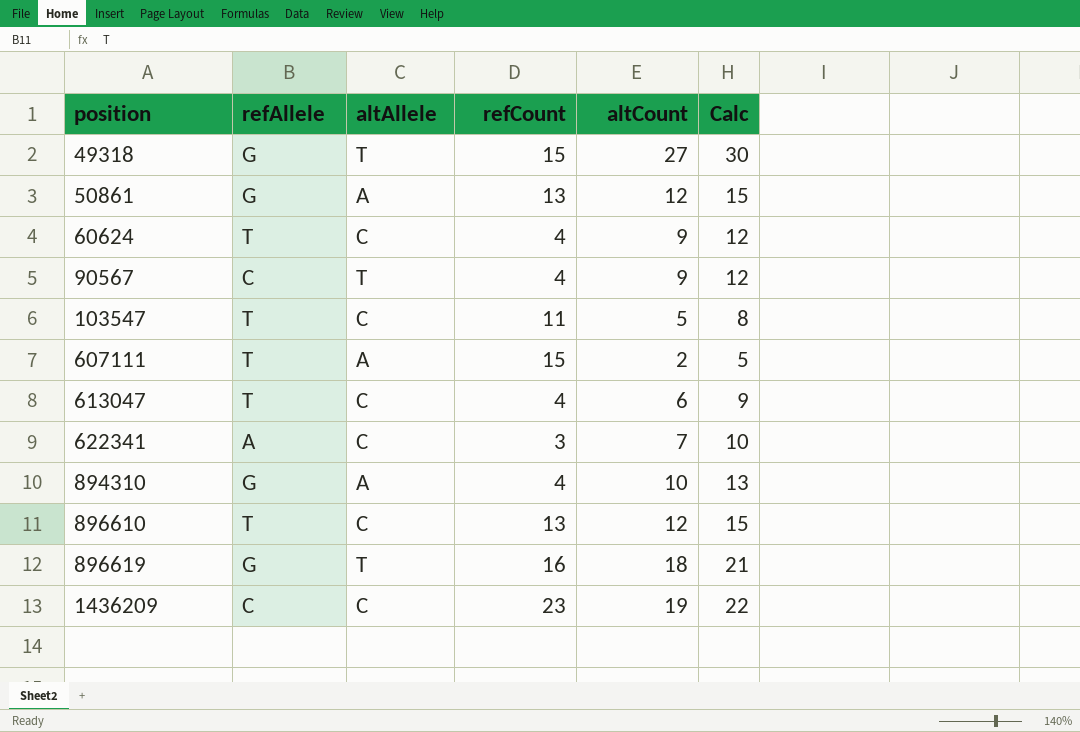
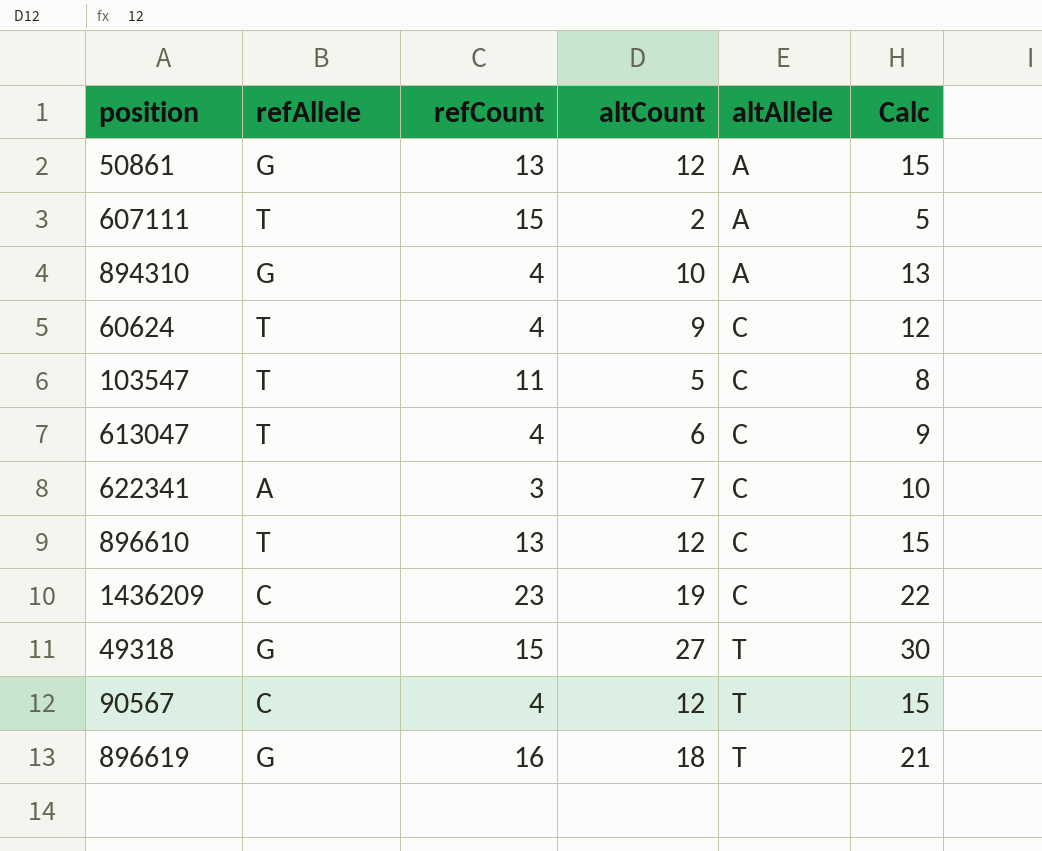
row order: position ascending -> altAllele ascending
column altAllele | position: 3 -> 5
90567 | altCount: 9 -> 12
90567 | Calc: 12 -> 15

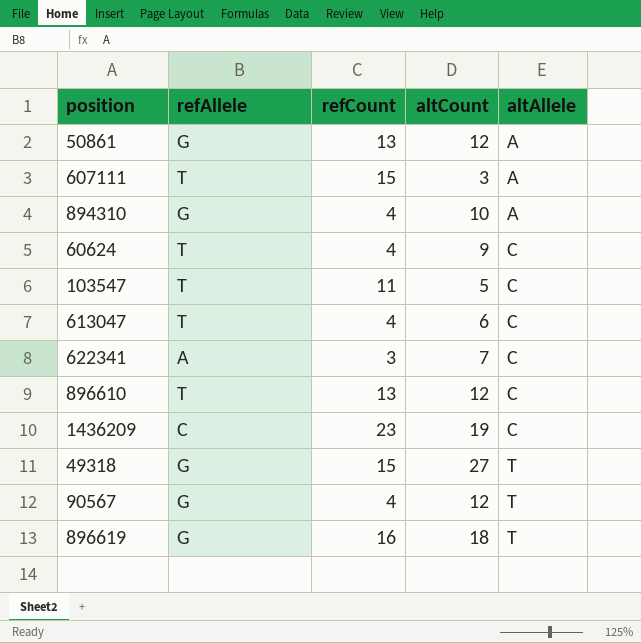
column Calc | formula: [altCount] + 3 -> none
607111 | altCount: 2 -> 3
90567 | refAllele: C -> G

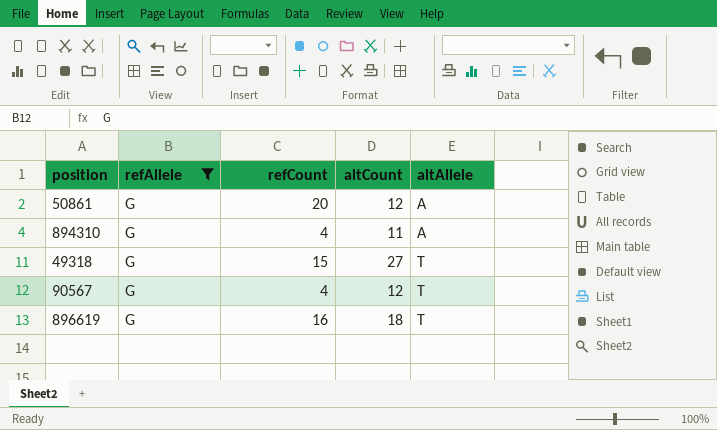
filter: none -> refAllele = G
50861 | refCount: 13 -> 20
894310 | altCount: 10 -> 11

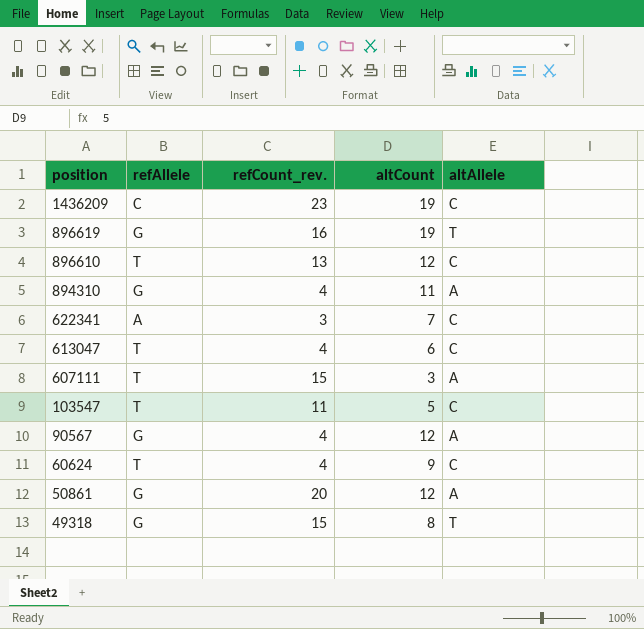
filter: refAllele = G -> none
row order: altAllele ascending -> position descending
column name: refCount -> refCount_rev.
896619 | altCount: 18 -> 19
90567 | altAllele: T -> A
49318 | altCount: 27 -> 8

